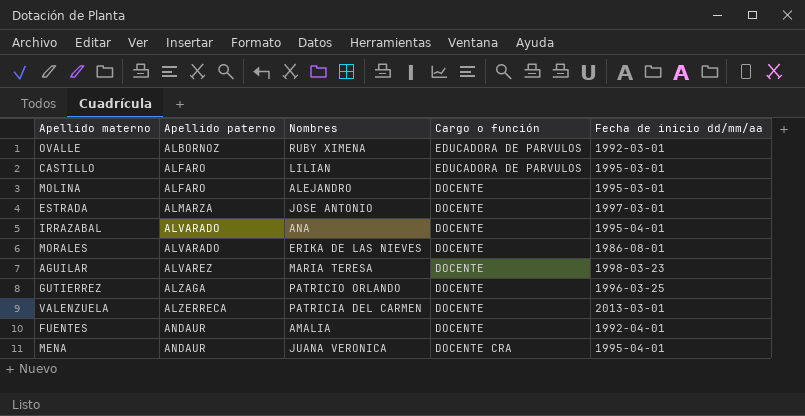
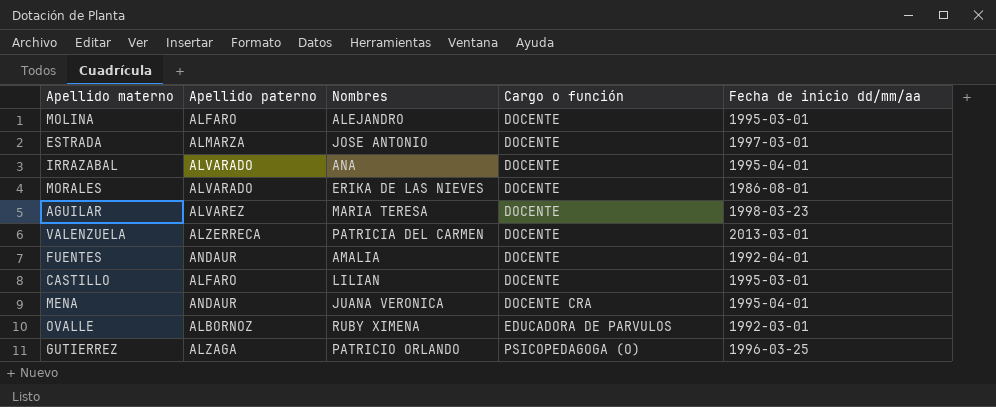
row order: Apellido paterno ascending -> Cargo o función ascending
CASTILLO | Cargo o función: EDUCADORA DE PARVULOS -> DOCENTE
GUTIERREZ | Cargo o función: DOCENTE -> PSICOPEDAGOGA (O)

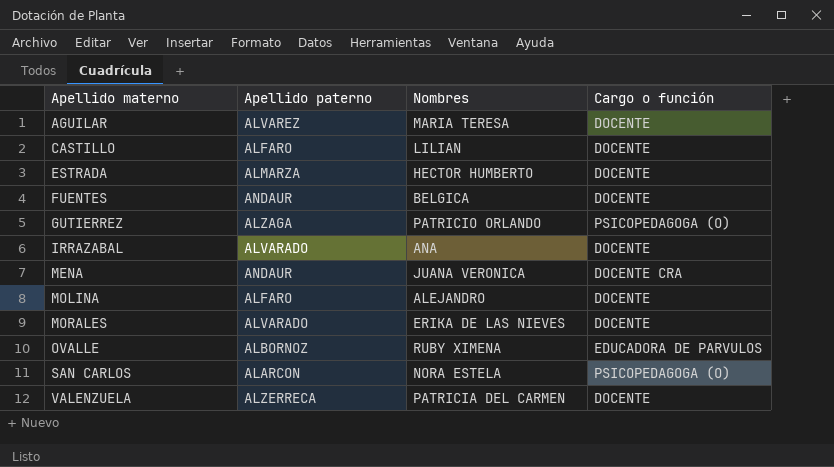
row order: Cargo o función ascending -> Apellido materno ascending
column Fecha de inicio dd/mm/aa | position: 5 -> none
ESTRADA | Nombres: JOSE ANTONIO -> HECTOR HUMBERTO
FUENTES | Nombres: AMALIA -> BELGICA
row SAN CARLOS: none -> ALARCON | NORA ESTELA | PSICOPEDAGOGA (O)

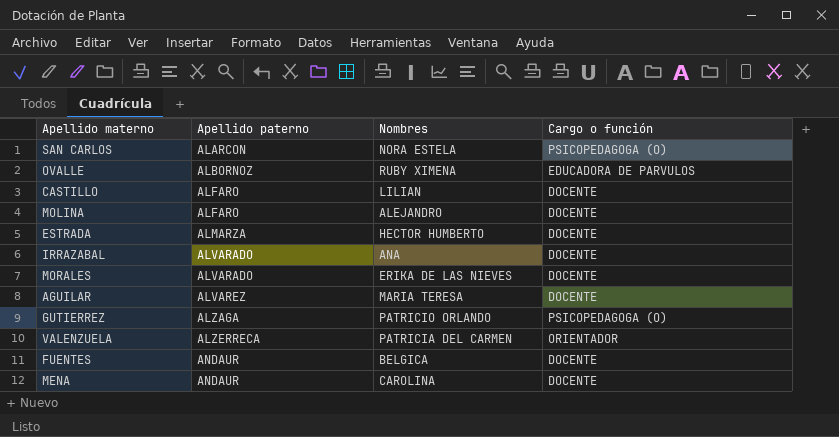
row order: Apellido materno ascending -> Apellido paterno ascending
VALENZUELA | Cargo o función: DOCENTE -> ORIENTADOR
MENA | Nombres: JUANA VERONICA -> CAROLINA
MENA | Cargo o función: DOCENTE CRA -> DOCENTE

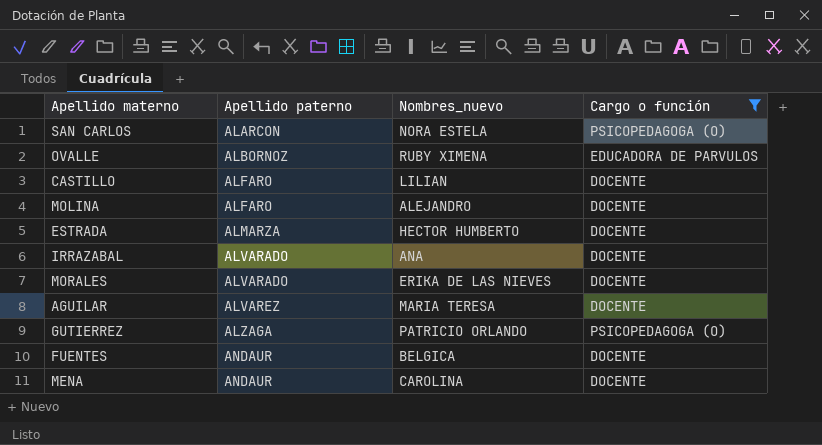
filter: none -> Cargo o función != ORIENTADOR
column name: Nombres -> Nombres_nuevo

